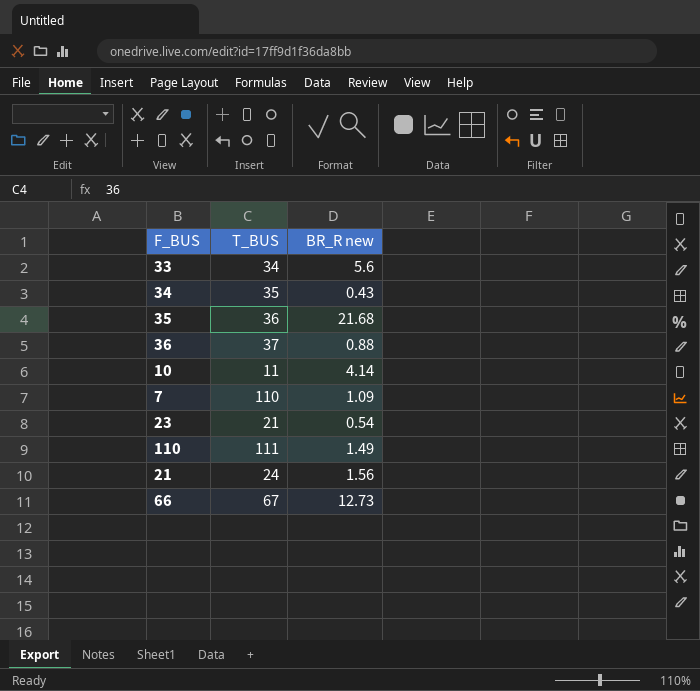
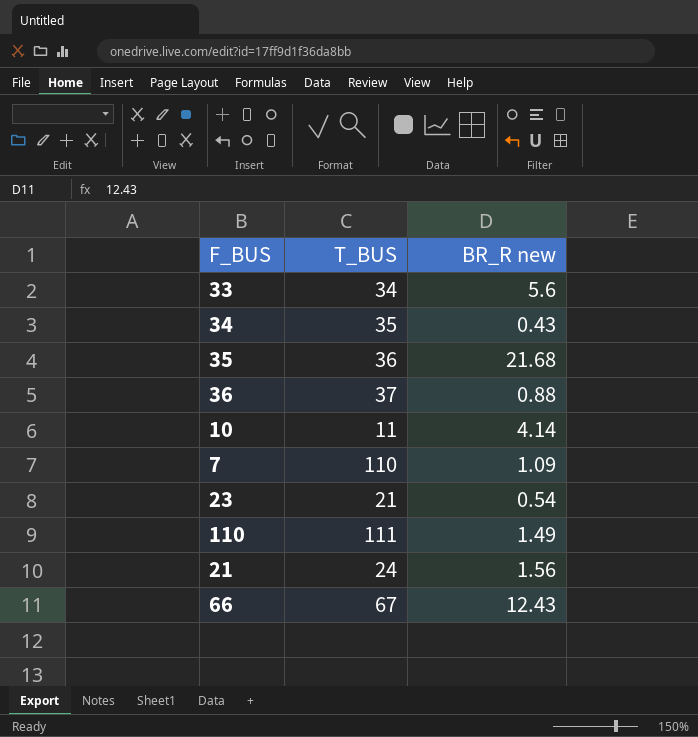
66 | BR_R new: 12.73 -> 12.43

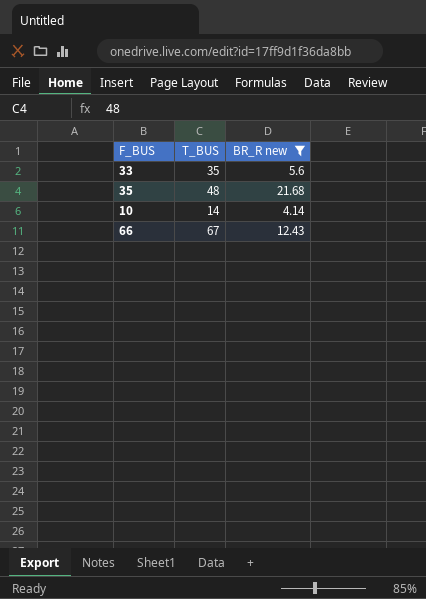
filter: none -> BR_R new >= 4.14
33 | T_BUS: 34 -> 35
35 | T_BUS: 36 -> 48
10 | T_BUS: 11 -> 14

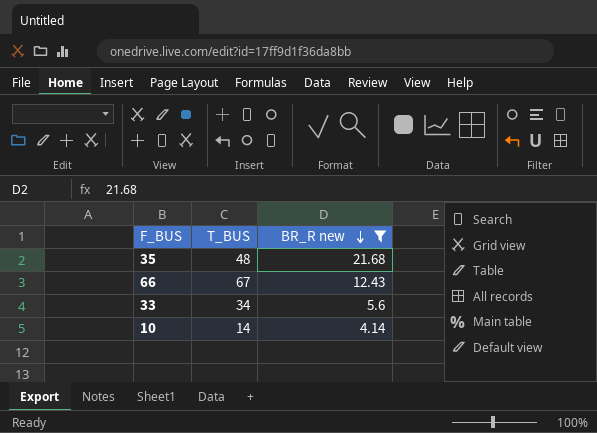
row order: none -> BR_R new descending
33 | T_BUS: 35 -> 34

